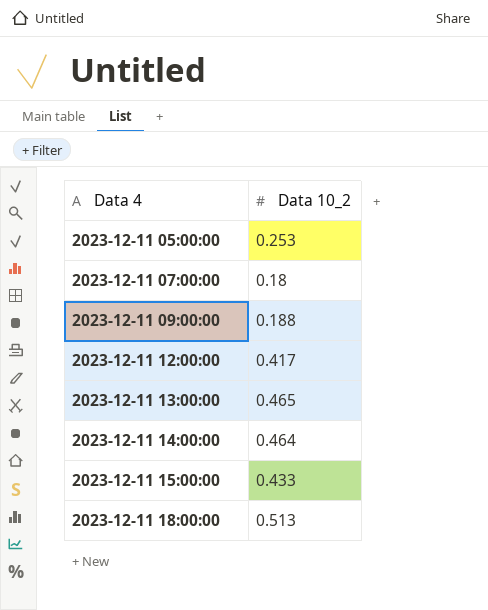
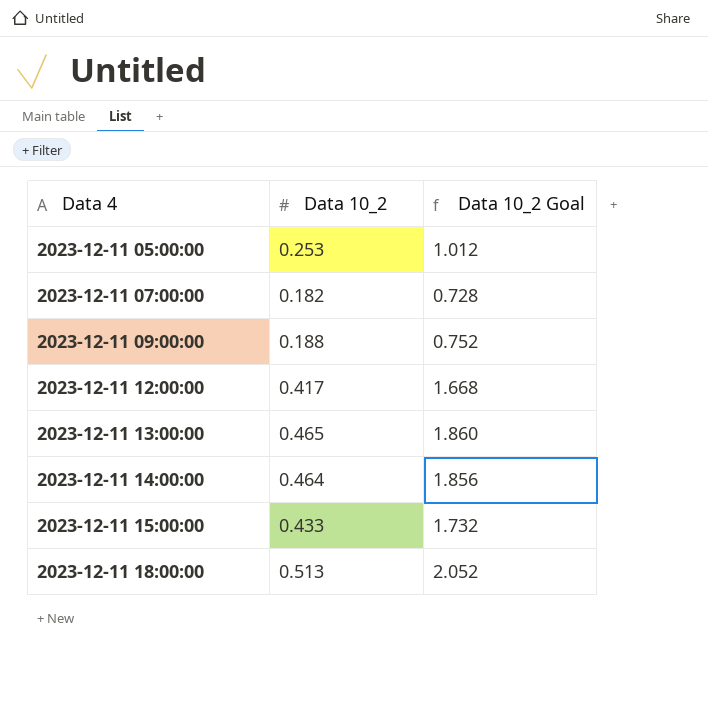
column Data 10_2 Goal | formula: none -> [Data 10_2] * 4
2023-12-11 07:00:00 | Data 10_2: 0.18 -> 0.182

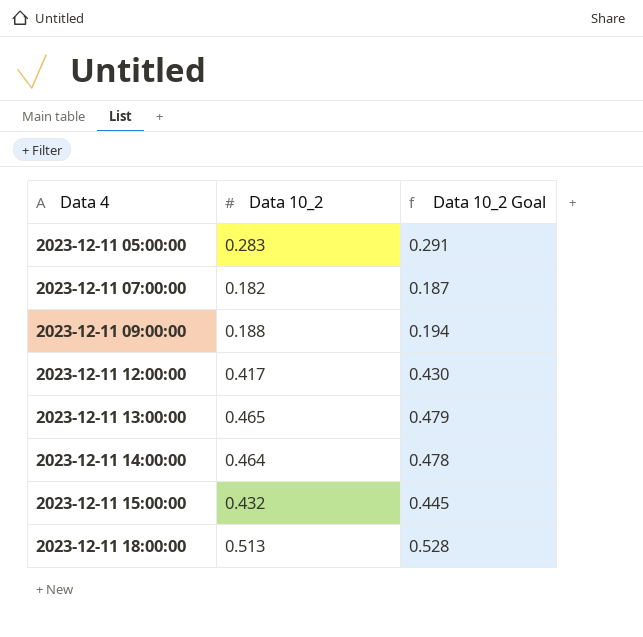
column Data 10_2 Goal | formula: [Data 10_2] * 4 -> [Data 10_2] * 1.03
2023-12-11 05:00:00 | Data 10_2: 0.253 -> 0.283
2023-12-11 15:00:00 | Data 10_2: 0.433 -> 0.432

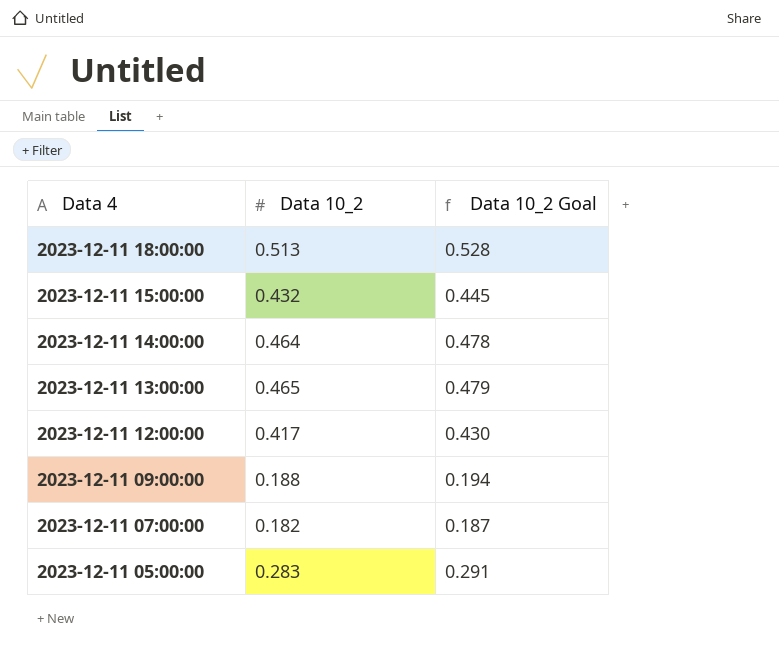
row order: Data 4 ascending -> Data 4 descending

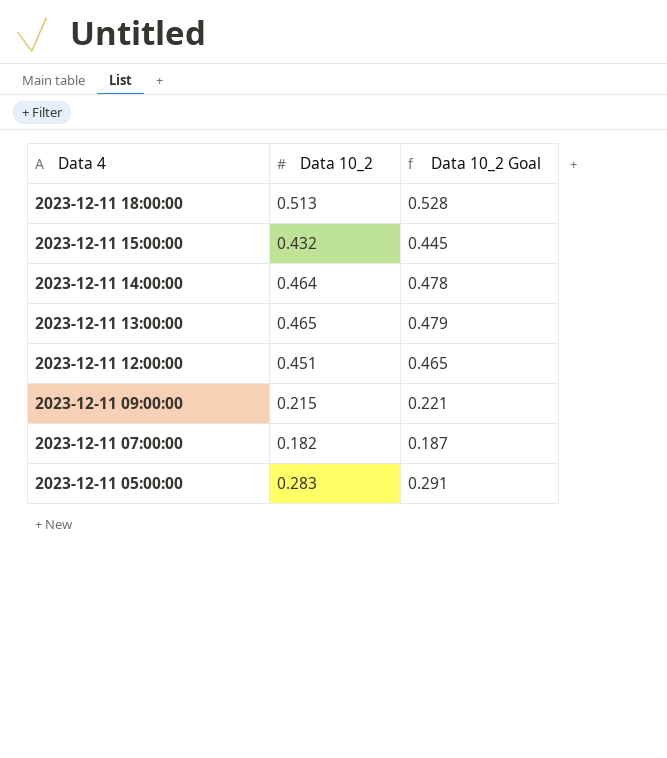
2023-12-11 12:00:00 | Data 10_2: 0.417 -> 0.451
2023-12-11 12:00:00 | Data 10_2 Goal: 0.430 -> 0.465
2023-12-11 09:00:00 | Data 10_2: 0.188 -> 0.215
2023-12-11 09:00:00 | Data 10_2 Goal: 0.194 -> 0.221

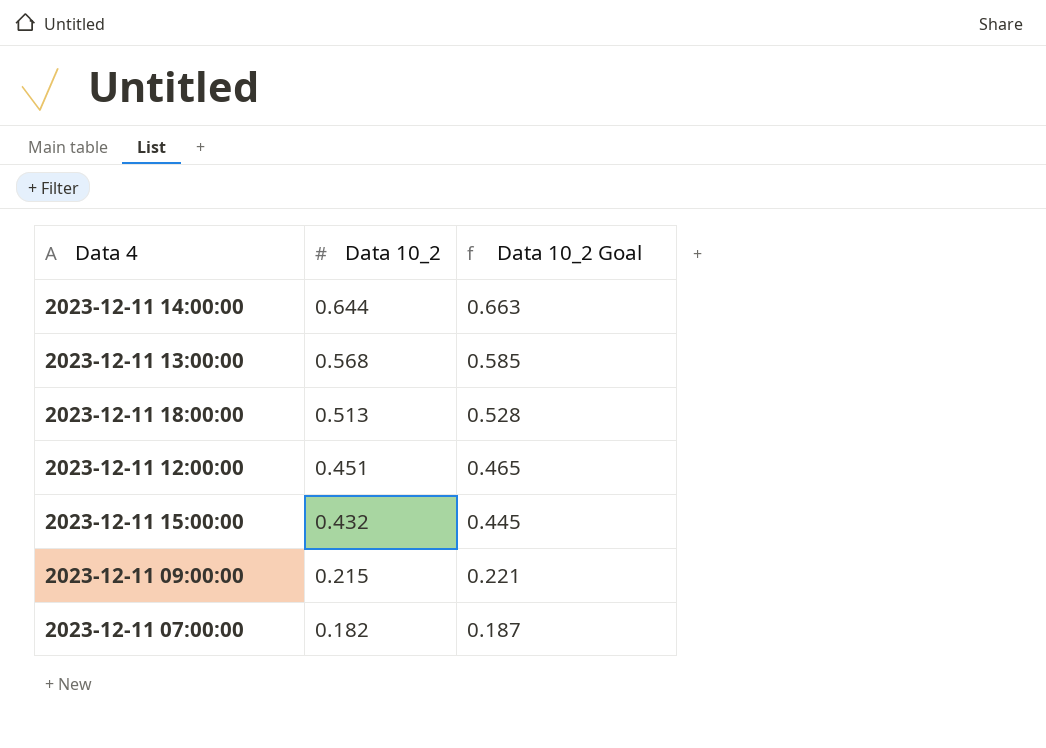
row order: Data 4 descending -> Data 10_2 descending
row 2023-12-11 05:00:00: 0.283 | 0.291 -> none
2023-12-11 14:00:00 | Data 10_2: 0.464 -> 0.644
2023-12-11 14:00:00 | Data 10_2 Goal: 0.478 -> 0.663
2023-12-11 13:00:00 | Data 10_2: 0.465 -> 0.568
2023-12-11 13:00:00 | Data 10_2 Goal: 0.479 -> 0.585

